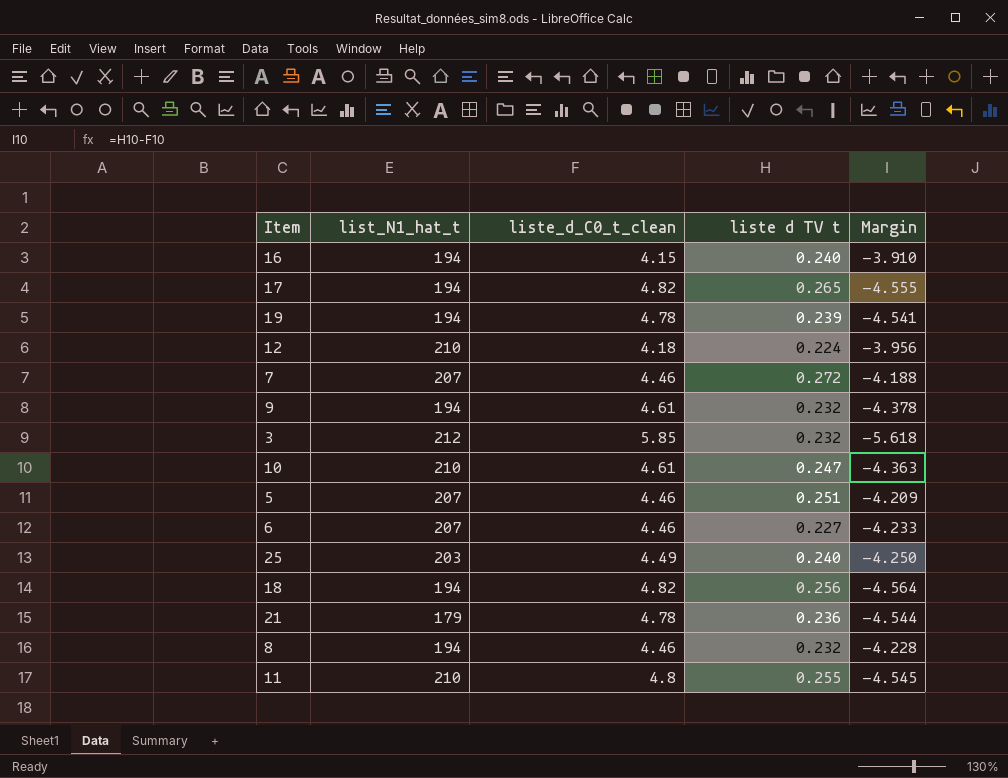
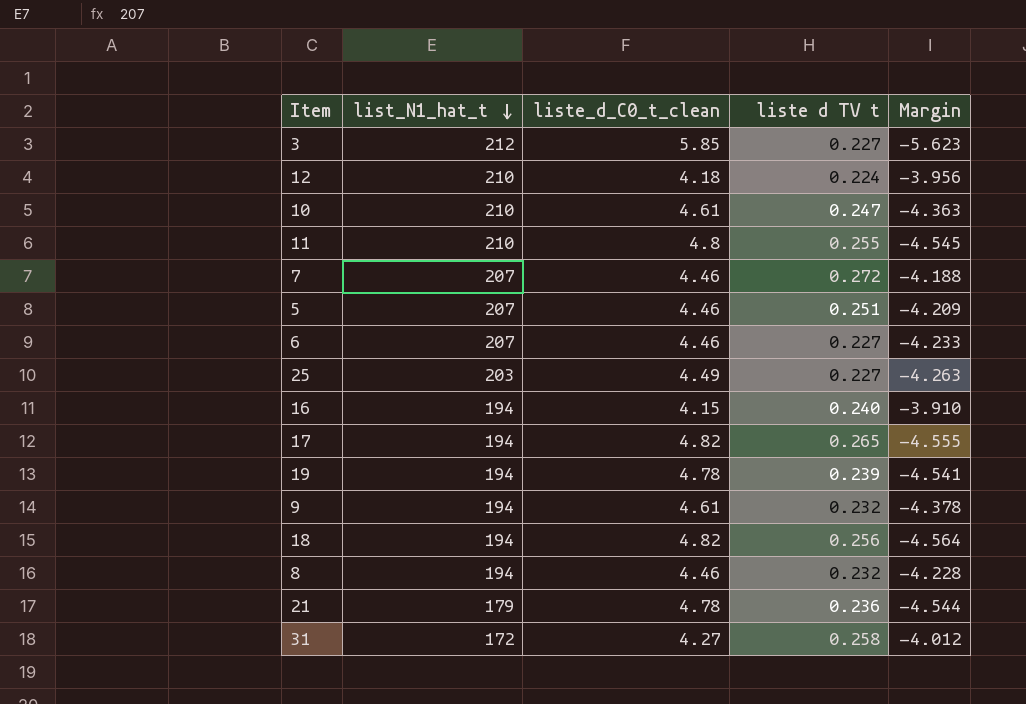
row order: none -> list_N1_hat_t descending
3 | liste d TV t: 0.232 -> 0.227
3 | Margin: -5.618 -> -5.623
25 | liste d TV t: 0.240 -> 0.227
25 | Margin: -4.250 -> -4.263
row 31: none -> 172 | 4.27 | 0.258 | -4.012

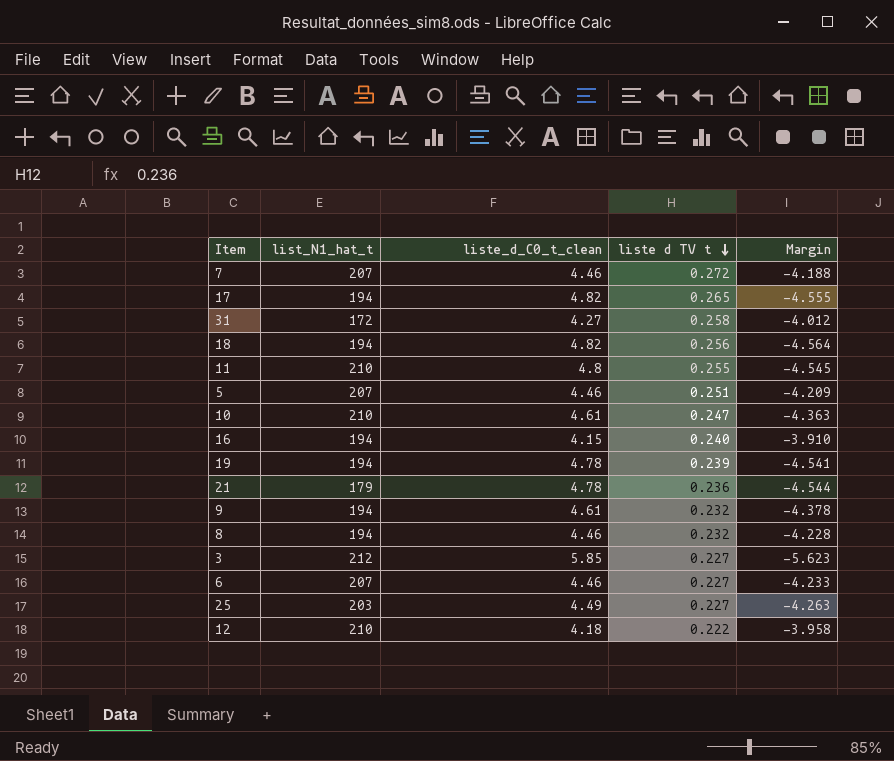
row order: list_N1_hat_t descending -> liste d TV t descending
12 | liste d TV t: 0.224 -> 0.222
12 | Margin: -3.956 -> -3.958

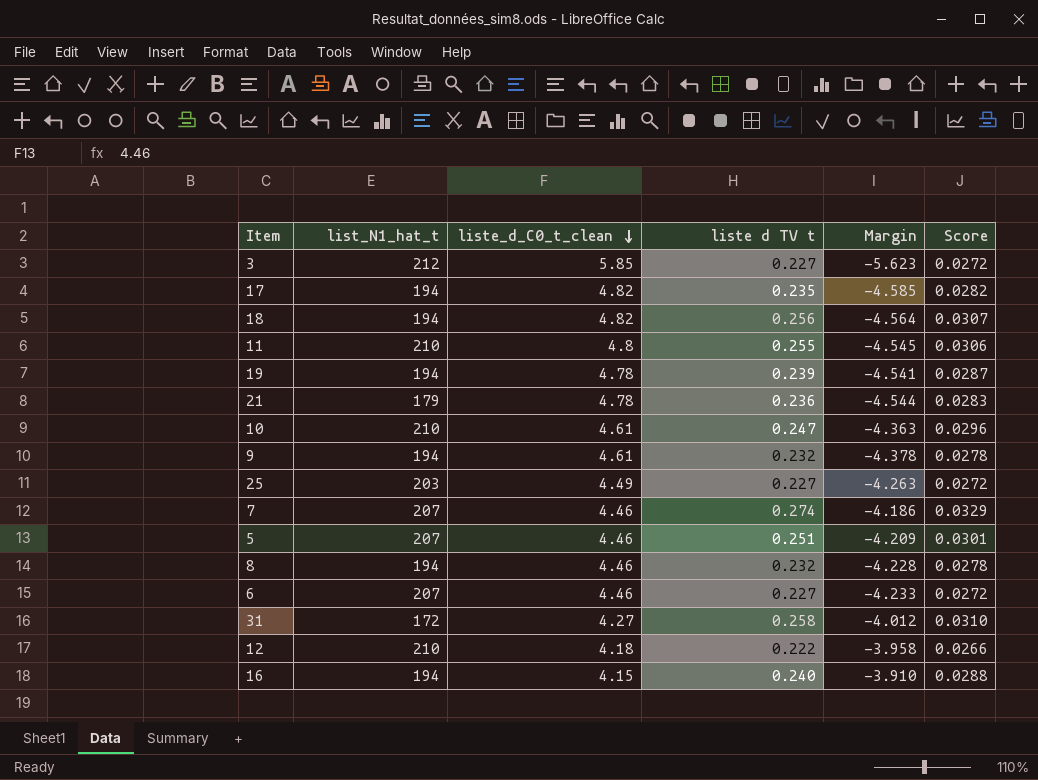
row order: liste d TV t descending -> liste_d_C0_t_clean descending
column Score | formula: none -> [liste d TV t] * 0.12
17 | liste d TV t: 0.265 -> 0.235
17 | Margin: -4.555 -> -4.585
7 | liste d TV t: 0.272 -> 0.274
7 | Margin: -4.188 -> -4.186

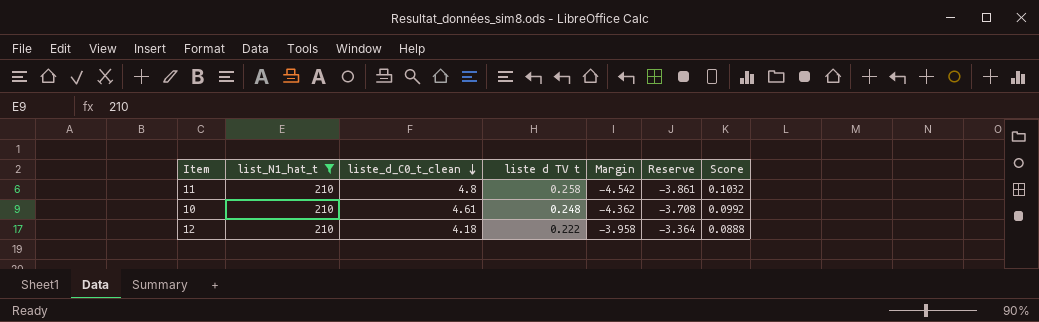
filter: none -> list_N1_hat_t = 210
column Reserve | formula: none -> [Margin] * 0.85
column Score | formula: [liste d TV t] * 0.12 -> [liste d TV t] * 0.4
11 | liste d TV t: 0.255 -> 0.258
11 | Margin: -4.545 -> -4.542
10 | liste d TV t: 0.247 -> 0.248
10 | Margin: -4.363 -> -4.362

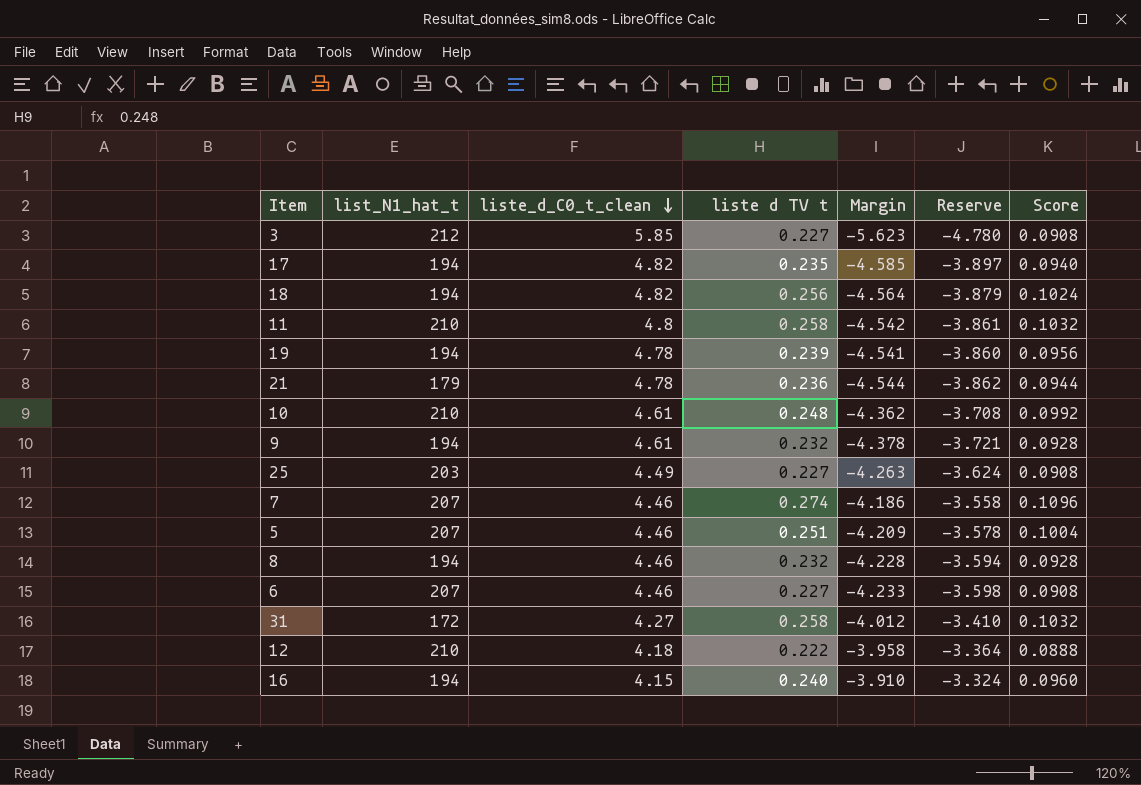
filter: list_N1_hat_t = 210 -> none

